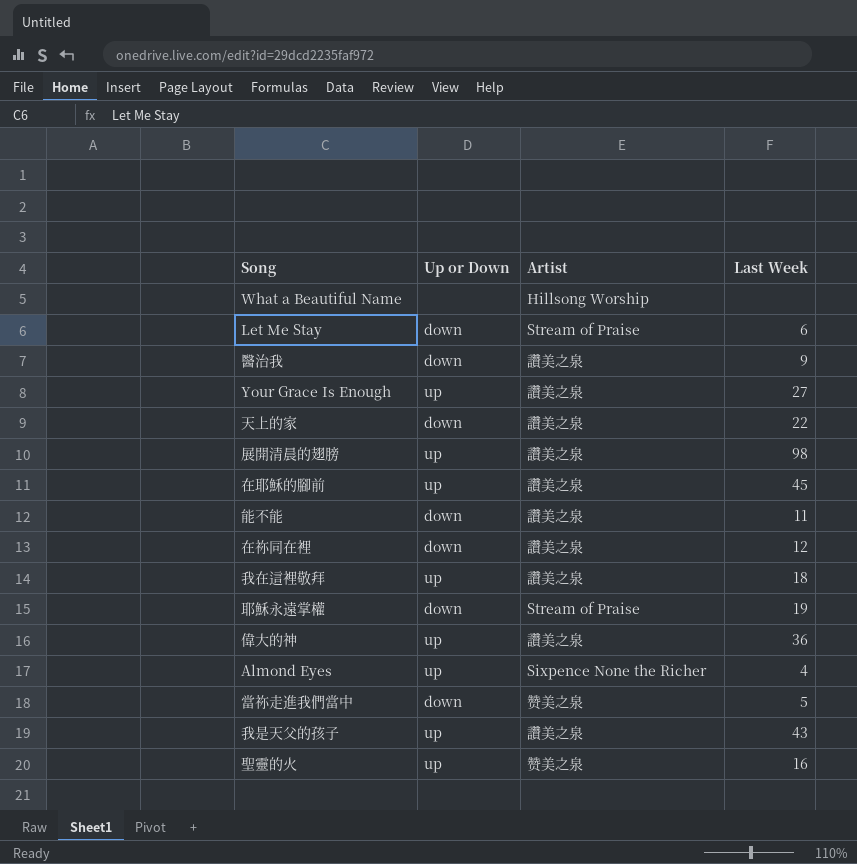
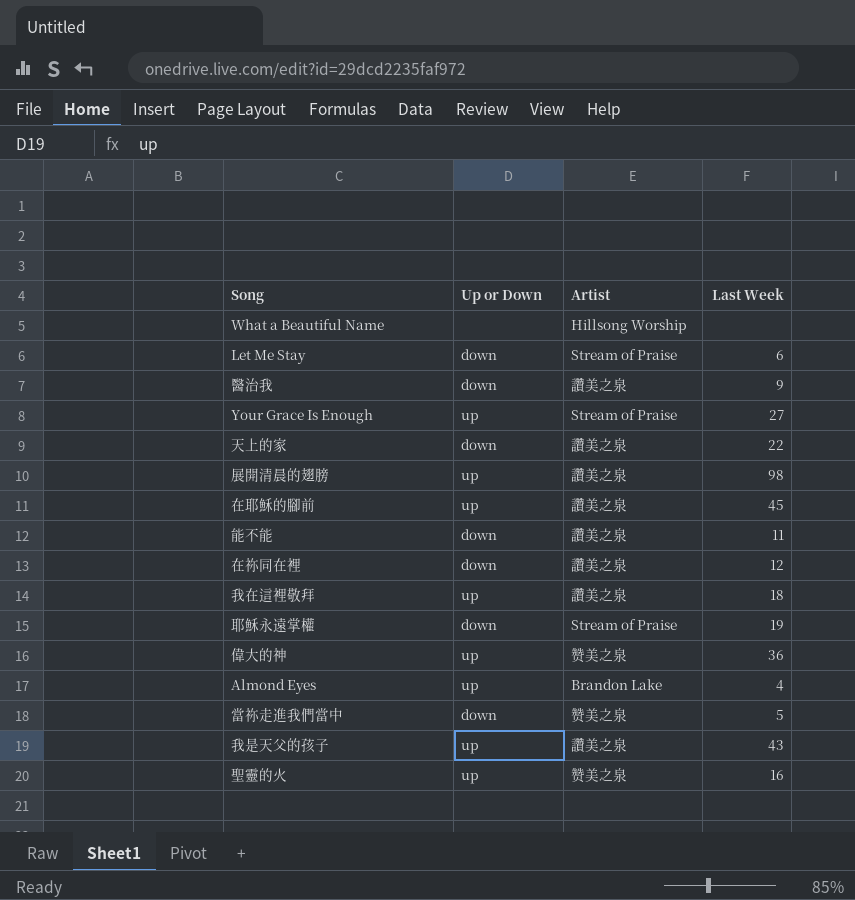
Your Grace Is Enough | Artist: 讚美之泉 -> Stream of Praise
偉大的神 | Artist: 讚美之泉 -> 赞美之泉
Almond Eyes | Artist: Sixpence None the Richer -> Brandon Lake

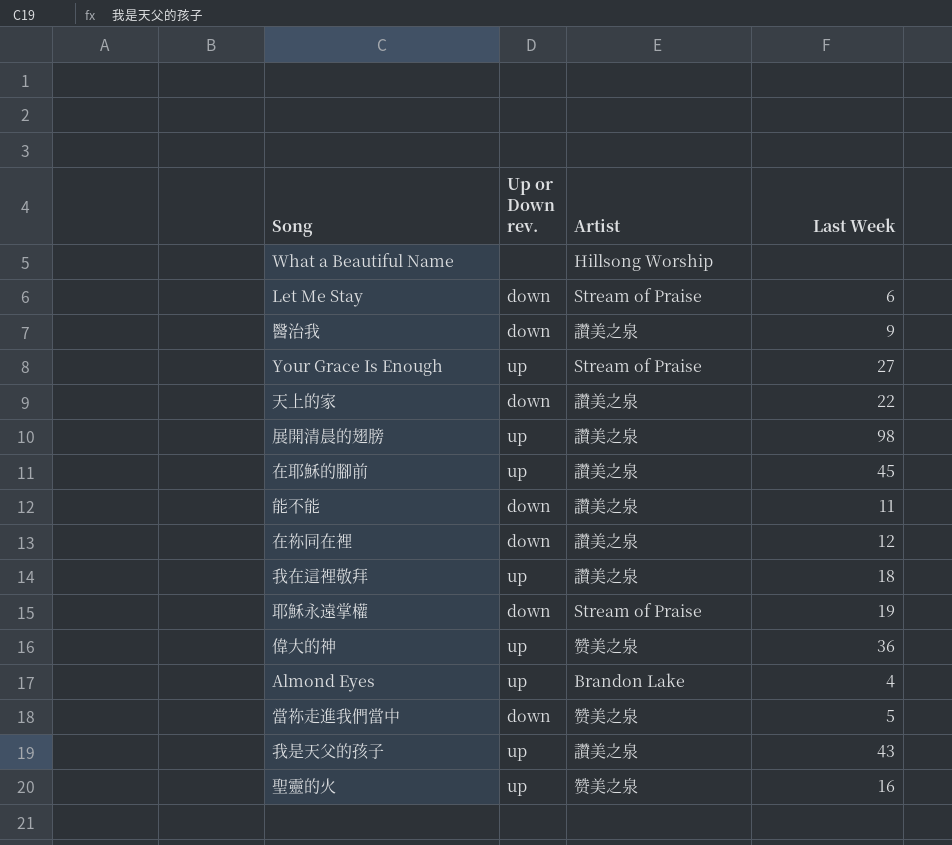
column name: Up or Down -> Up or Down rev.

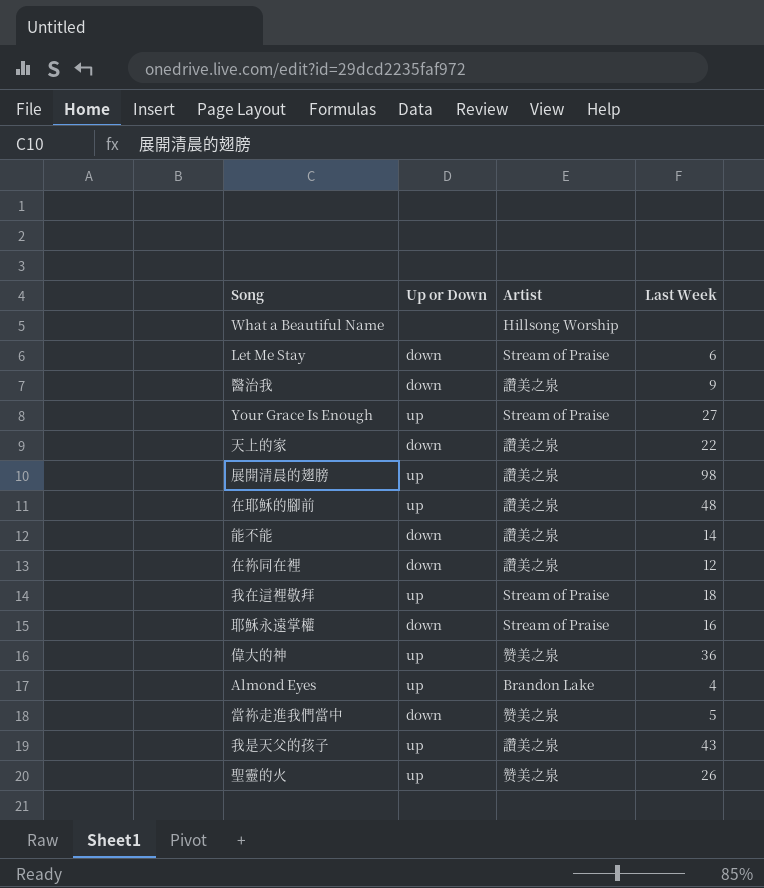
column name: Up or Down rev. -> Up or Down
在耶穌的腳前 | Last Week: 45 -> 48
能不能 | Last Week: 11 -> 14
我在這裡敬拜 | Artist: 讚美之泉 -> Stream of Praise
耶穌永遠掌權 | Last Week: 19 -> 16
聖靈的火 | Last Week: 16 -> 26

